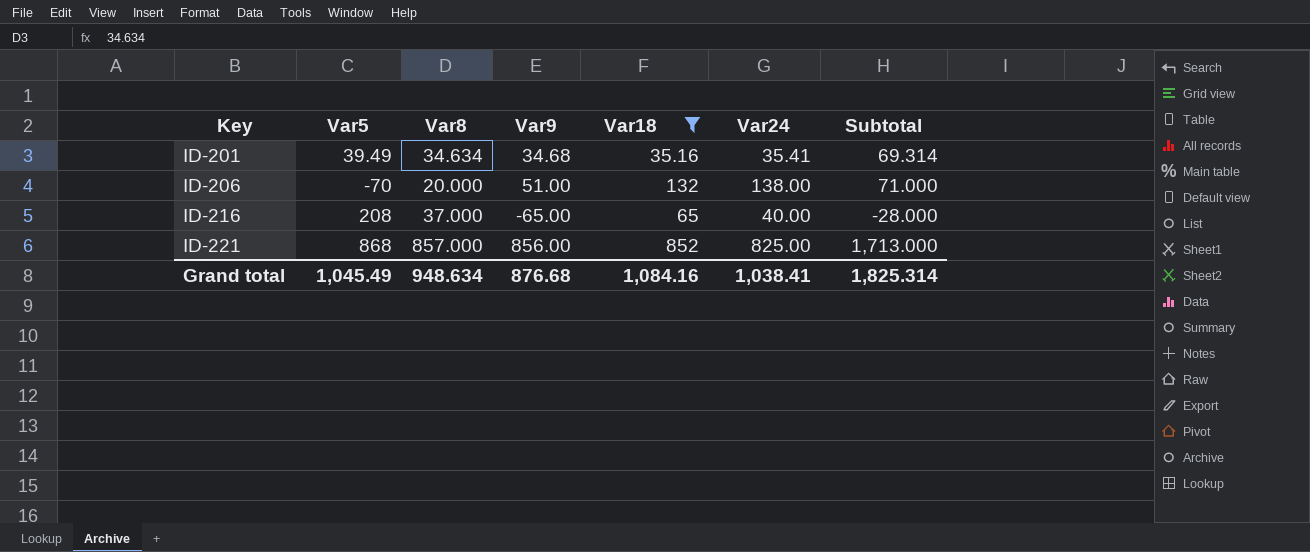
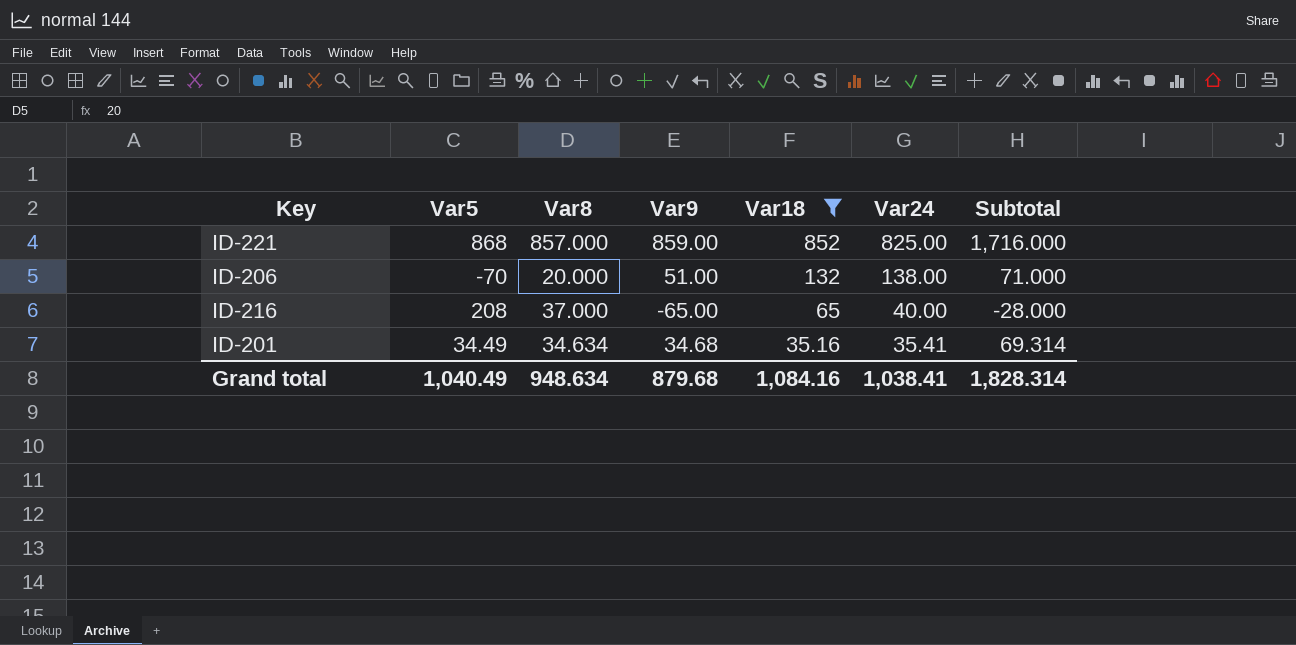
row order: Key ascending -> Var18 descending
ID-221 | Var9: 856.00 -> 859.00
ID-221 | Subtotal: 1,713.000 -> 1,716.000
ID-201 | Var5: 39.49 -> 34.49
Grand total | Var5: 1,045.49 -> 1,040.49
Grand total | Var9: 876.68 -> 879.68
Grand total | Subtotal: 1,825.314 -> 1,828.314

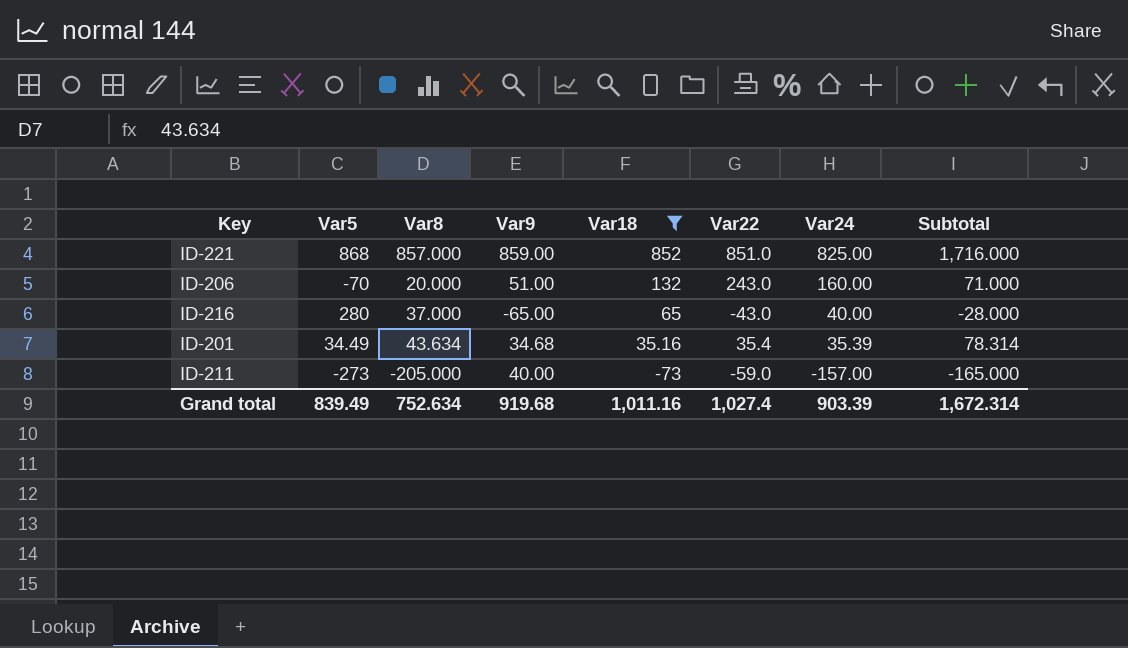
column Var22 | position: none -> 6
ID-206 | Var24: 138.00 -> 160.00
ID-216 | Var5: 208 -> 280
ID-201 | Var8: 34.634 -> 43.634
ID-201 | Var24: 35.41 -> 35.39
ID-201 | Subtotal: 69.314 -> 78.314
row ID-211: none -> -273 | -205.000 | 40.00 | -73 | -59.0 | -157.00 | -165.000
Grand total | Var5: 1,040.49 -> 839.49
Grand total | Var8: 948.634 -> 752.634
Grand total | Var9: 879.68 -> 919.68
Grand total | Var18: 1,084.16 -> 1,011.16
Grand total | Var24: 1,038.41 -> 903.39
Grand total | Subtotal: 1,828.314 -> 1,672.314

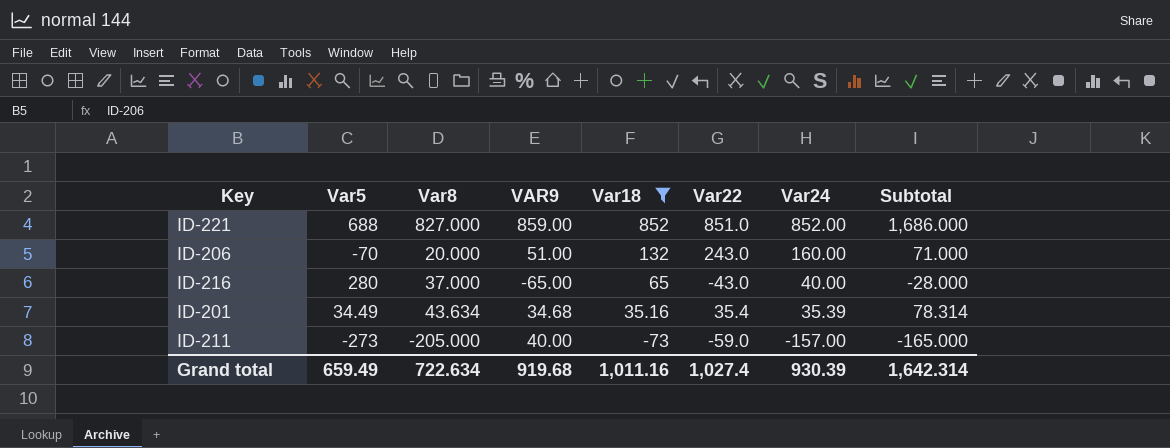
column name: Var9 -> VAR9
ID-221 | Var5: 868 -> 688
ID-221 | Var8: 857.000 -> 827.000
ID-221 | Var24: 825.00 -> 852.00
ID-221 | Subtotal: 1,716.000 -> 1,686.000
Grand total | Var5: 839.49 -> 659.49
Grand total | Var8: 752.634 -> 722.634
Grand total | Var24: 903.39 -> 930.39
Grand total | Subtotal: 1,672.314 -> 1,642.314

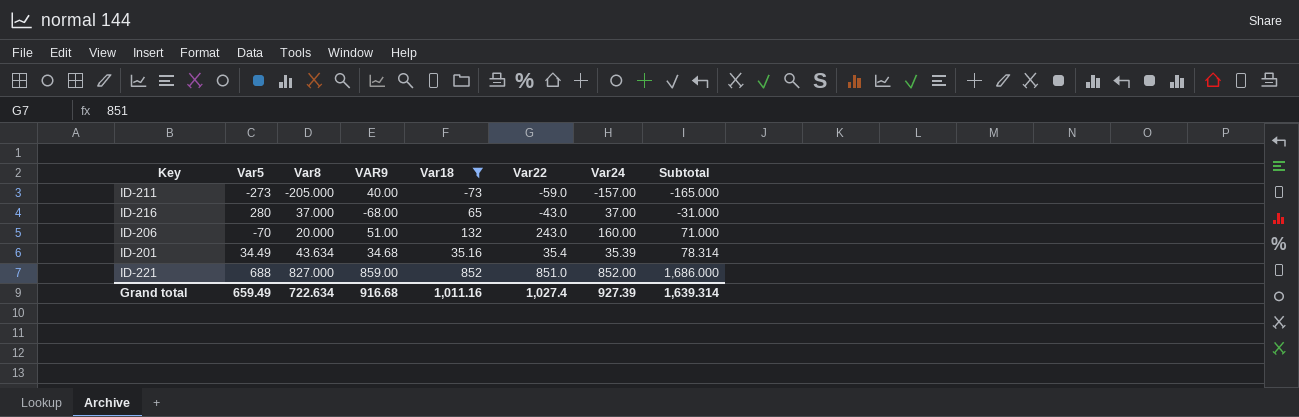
row order: Var18 descending -> Subtotal ascending
ID-216 | VAR9: -65.00 -> -68.00
ID-216 | Var24: 40.00 -> 37.00
ID-216 | Subtotal: -28.000 -> -31.000
Grand total | VAR9: 919.68 -> 916.68
Grand total | Var24: 930.39 -> 927.39
Grand total | Subtotal: 1,642.314 -> 1,639.314

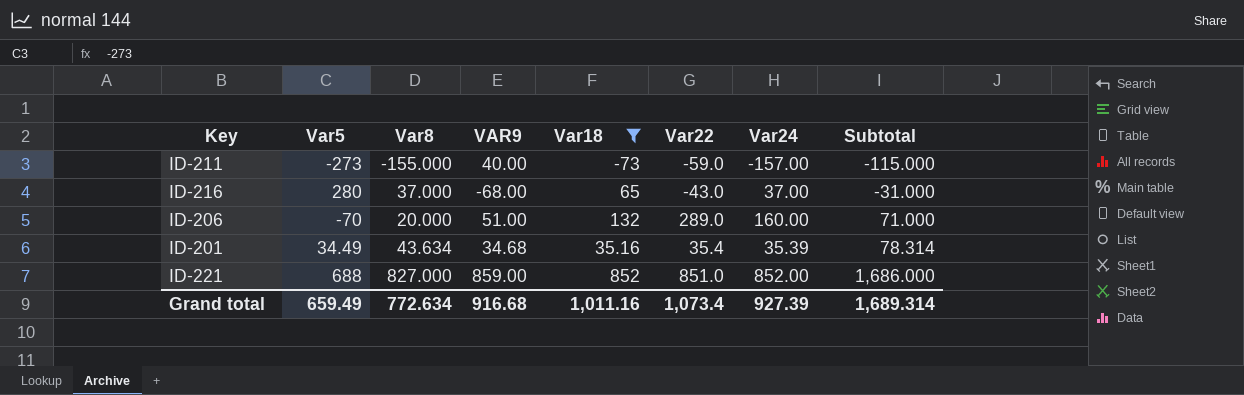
ID-211 | Var8: -205.000 -> -155.000
ID-211 | Subtotal: -165.000 -> -115.000
ID-206 | Var22: 243.0 -> 289.0
Grand total | Var8: 722.634 -> 772.634
Grand total | Var22: 1,027.4 -> 1,073.4
Grand total | Subtotal: 1,639.314 -> 1,689.314

